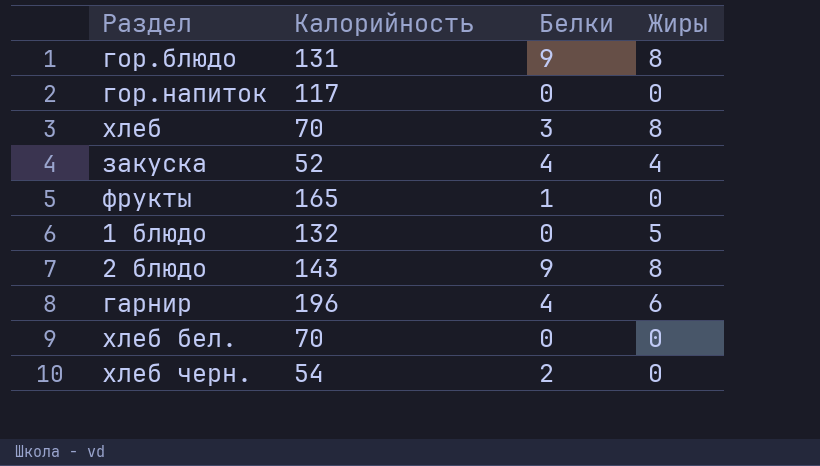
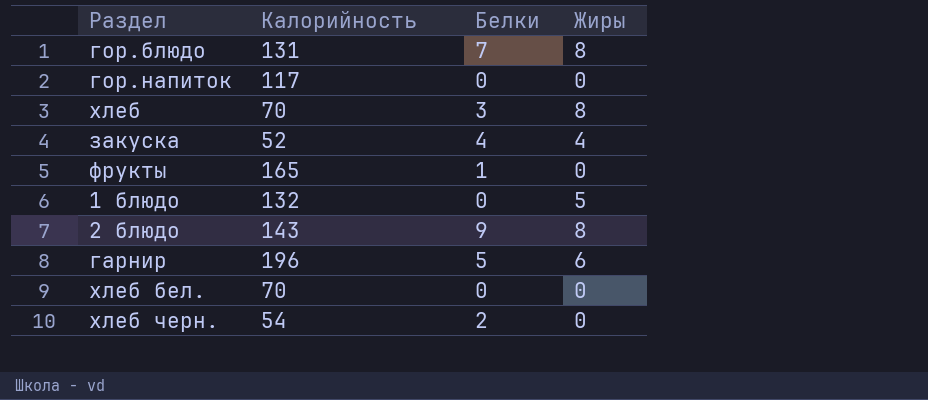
гор.блюдо | Белки: 9 -> 7
гарнир | Белки: 4 -> 5

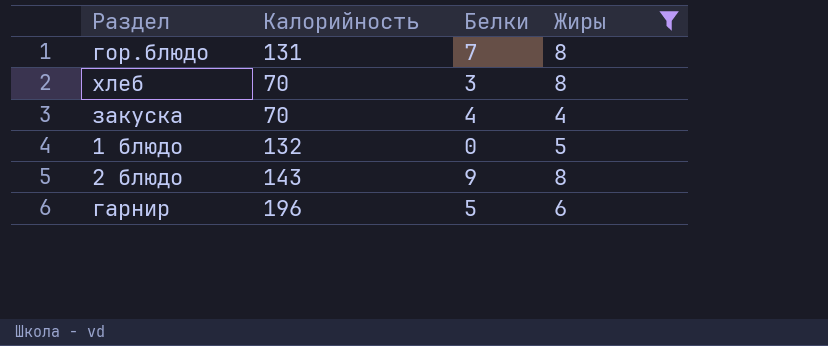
filter: none -> Жиры != 0
закуска | Калорийность: 52 -> 70

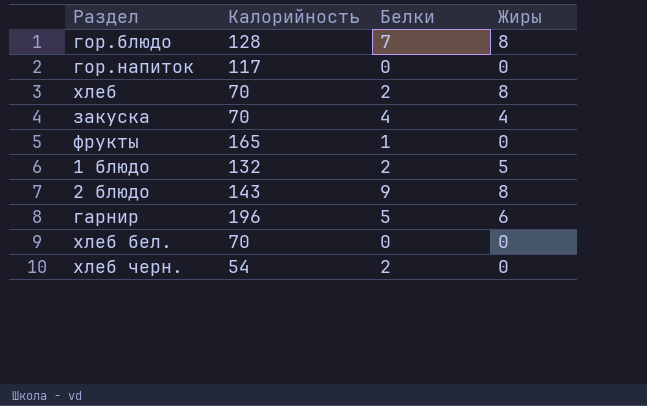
filter: Жиры != 0 -> none
гор.блюдо | Калорийность: 131 -> 128
хлеб | Белки: 3 -> 2
1 блюдо | Белки: 0 -> 2

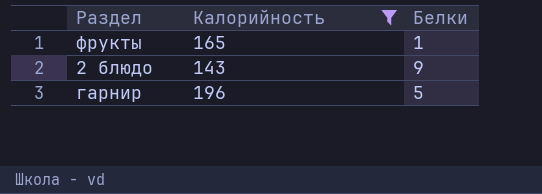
filter: none -> Калорийность >= 143
column Жиры | position: 4 -> none

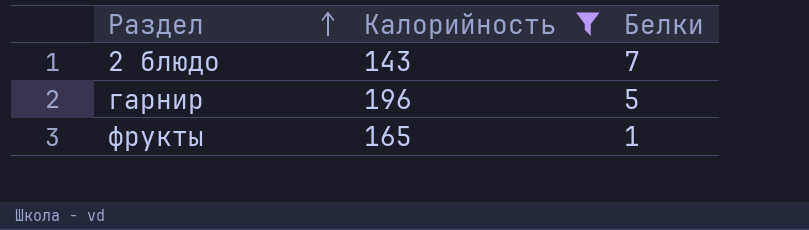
row order: none -> Раздел ascending
2 блюдо | Белки: 9 -> 7

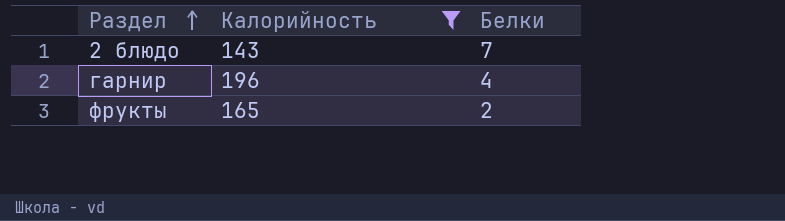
гарнир | Белки: 5 -> 4
фрукты | Белки: 1 -> 2

